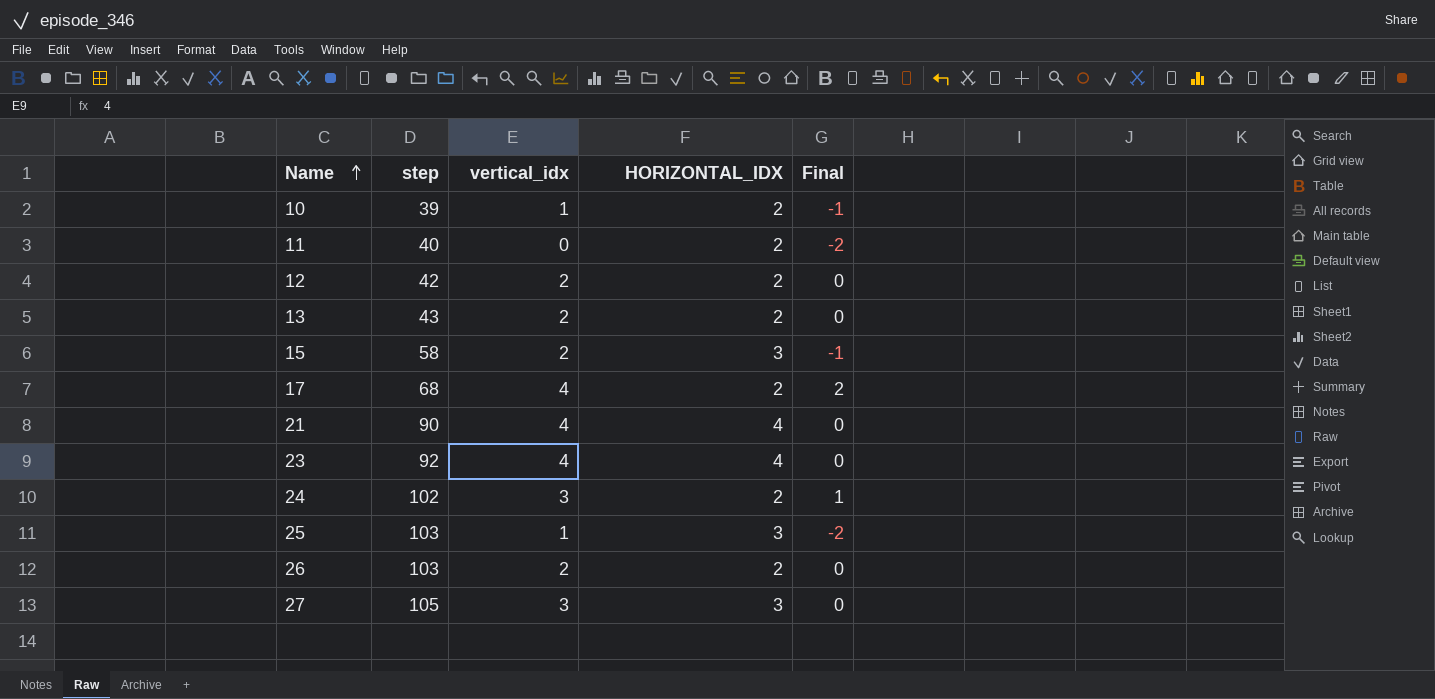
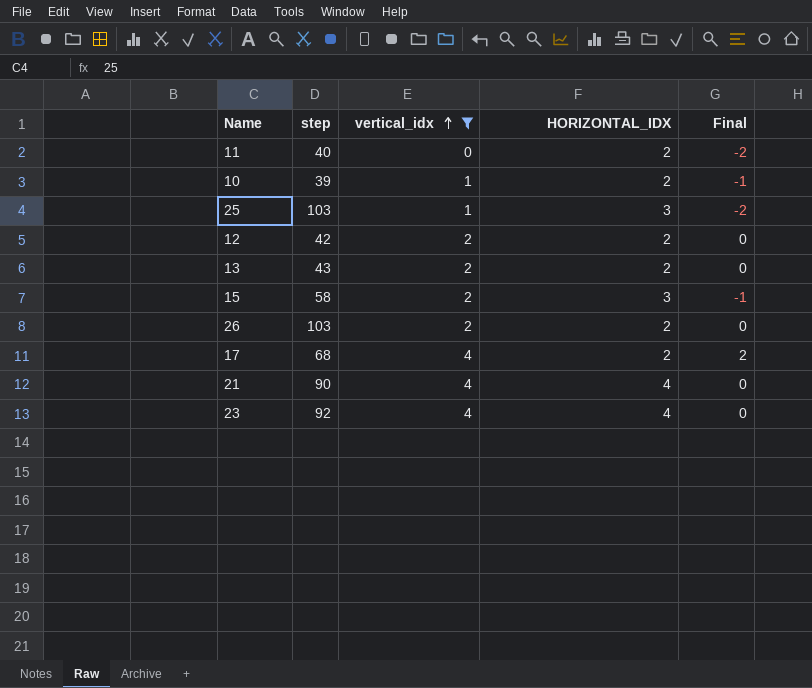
filter: none -> vertical_idx != 3
row order: Name ascending -> vertical_idx ascending

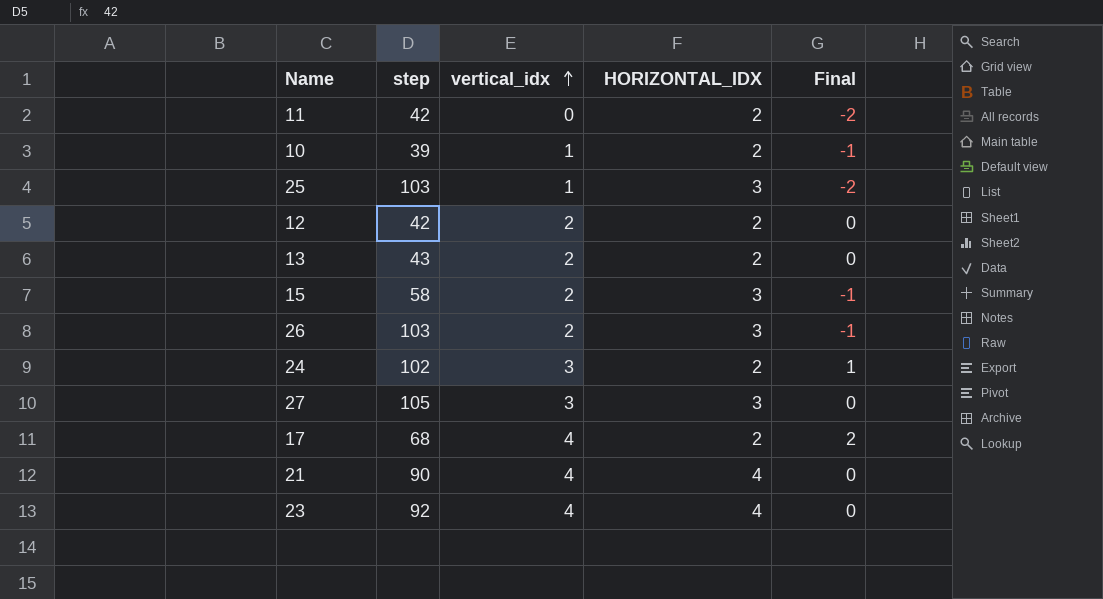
filter: vertical_idx != 3 -> none
11 | step: 40 -> 42
26 | HORIZONTAL_IDX: 2 -> 3
26 | Final: 0 -> -1

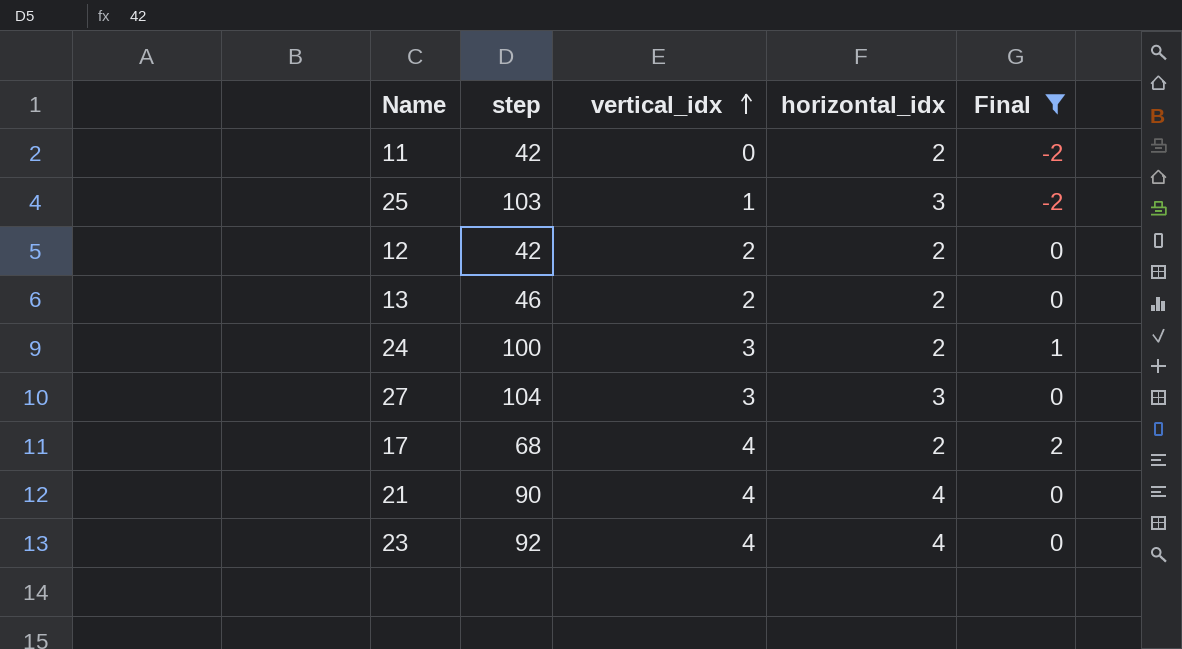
filter: none -> Final != -1
column name: HORIZONTAL_IDX -> horizontal_idx
13 | step: 43 -> 46
24 | step: 102 -> 100
27 | step: 105 -> 104

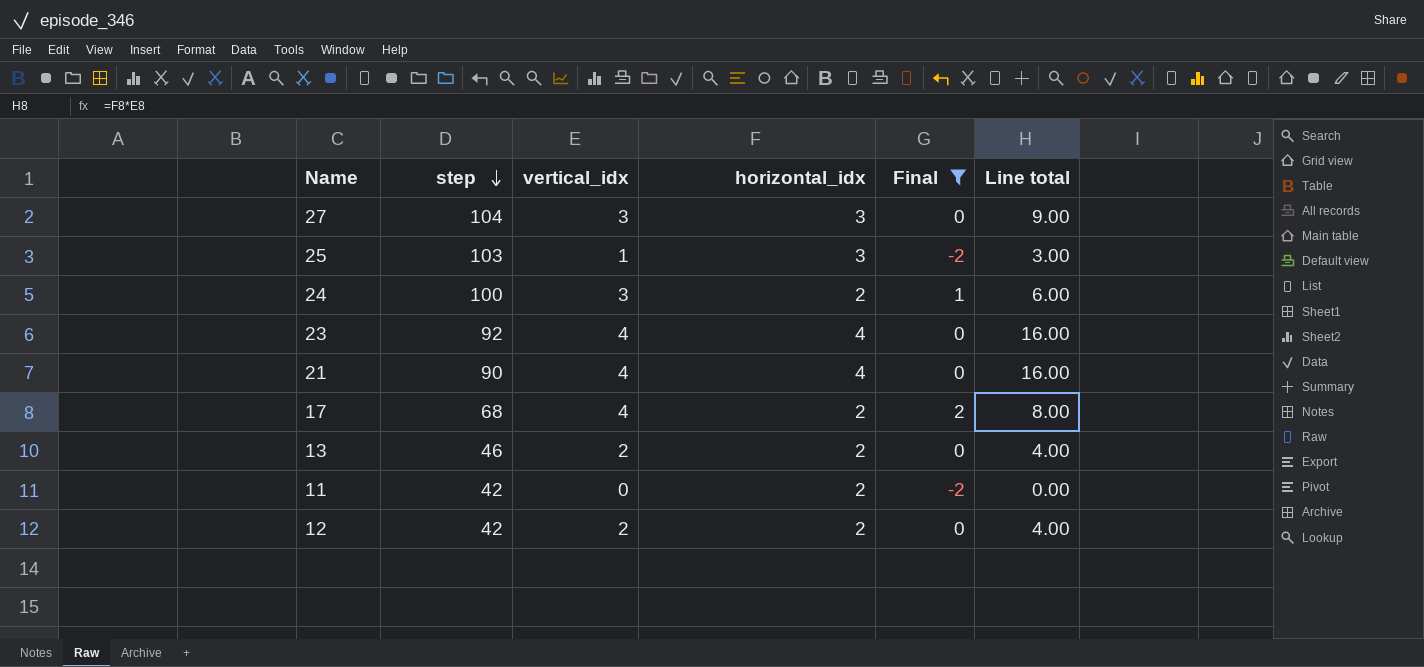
row order: vertical_idx ascending -> step descending
column Line total | formula: none -> [vertical_idx] * [horizontal_idx]

